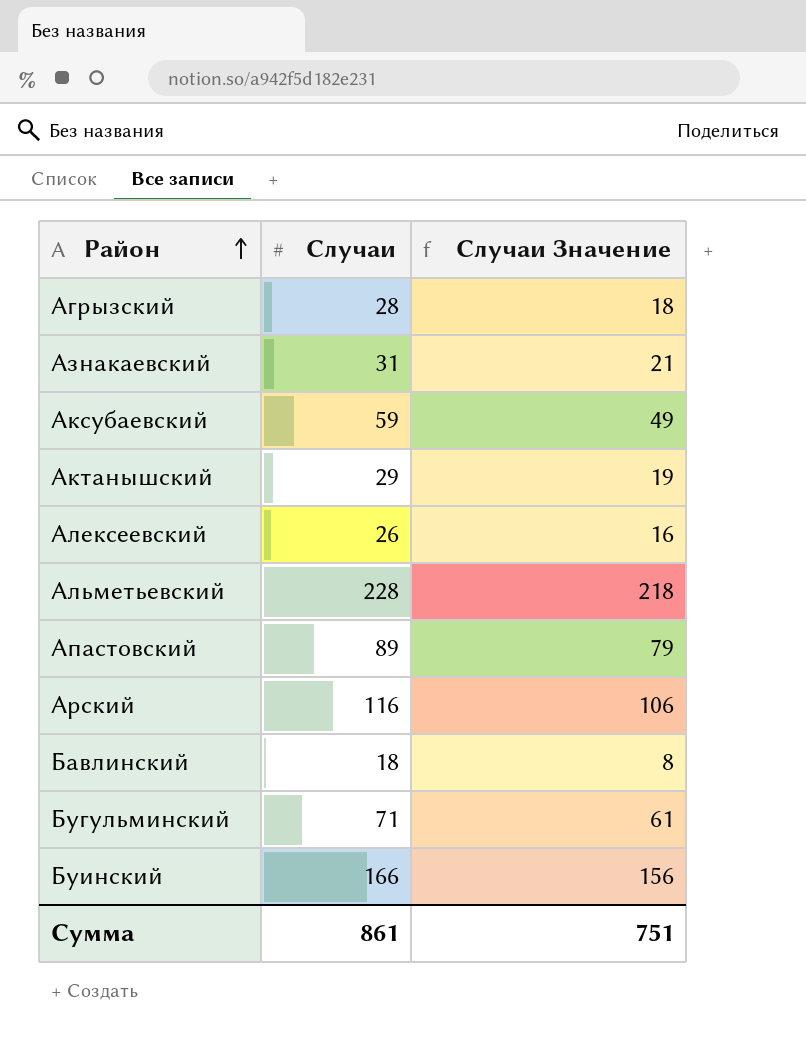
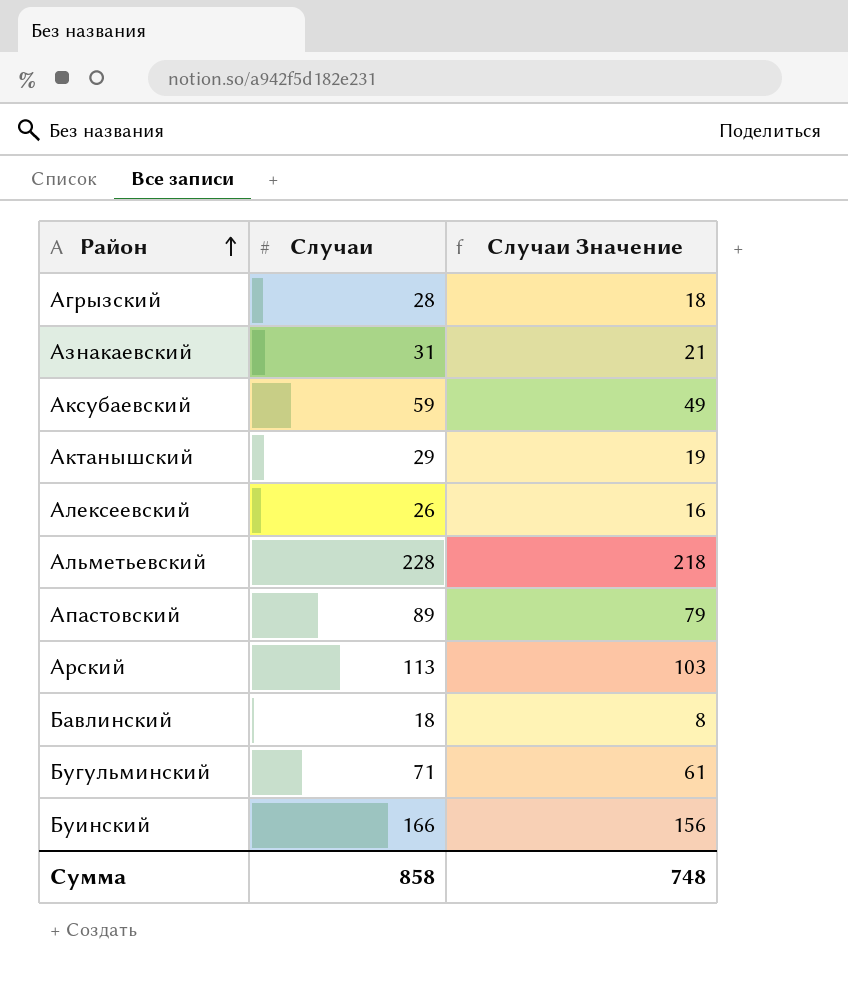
Арский | Случаи: 116 -> 113
Арский | Случаи Значение: 106 -> 103
Сумма | Случаи: 861 -> 858
Сумма | Случаи Значение: 751 -> 748

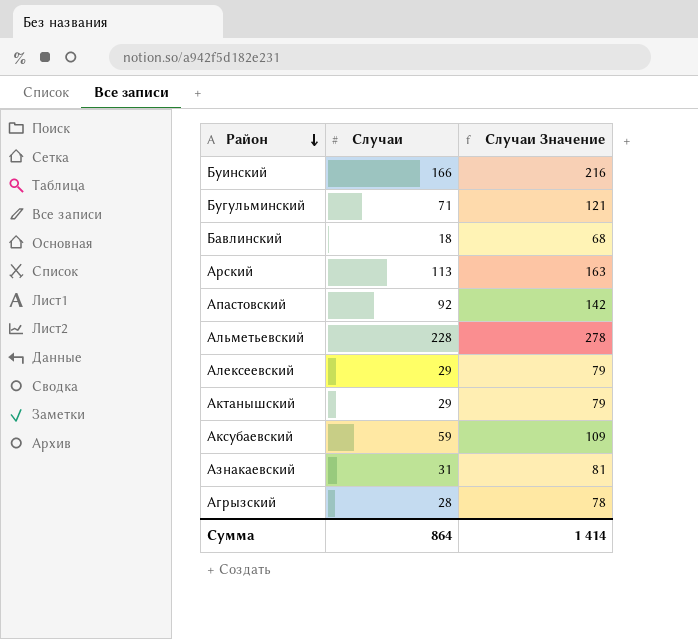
row order: Район ascending -> Район descending
column Случаи Значение | formula: [Случаи] - 10 -> [Случаи] + 50
Апастовский | Случаи: 89 -> 92
Алексеевский | Случаи: 26 -> 29
Сумма | Случаи: 858 -> 864
Сумма | Случаи Значение: 748 -> 1 414

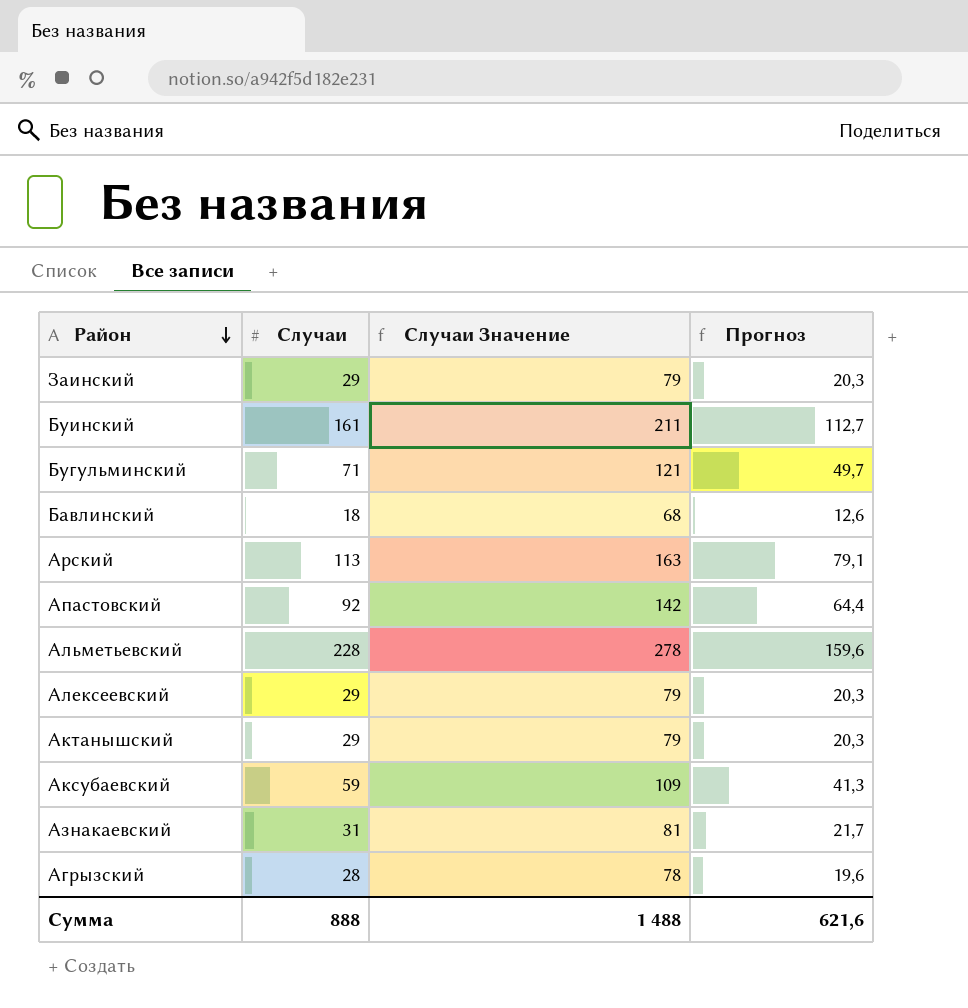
column Прогноз | formula: none -> [Случаи] * 0,7
row Заинский: none -> 29 | 79 | 20,3
Буинский | Случаи: 166 -> 161
Буинский | Случаи Значение: 216 -> 211
Сумма | Случаи: 864 -> 888
Сумма | Случаи Значение: 1 414 -> 1 488

